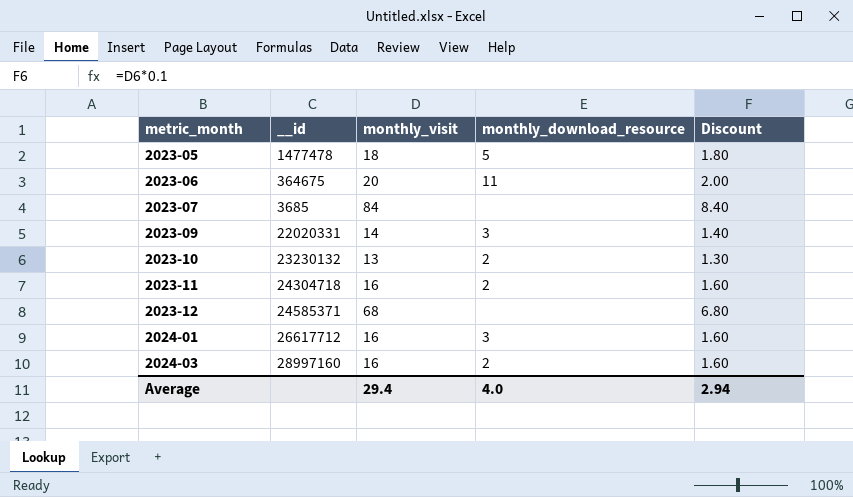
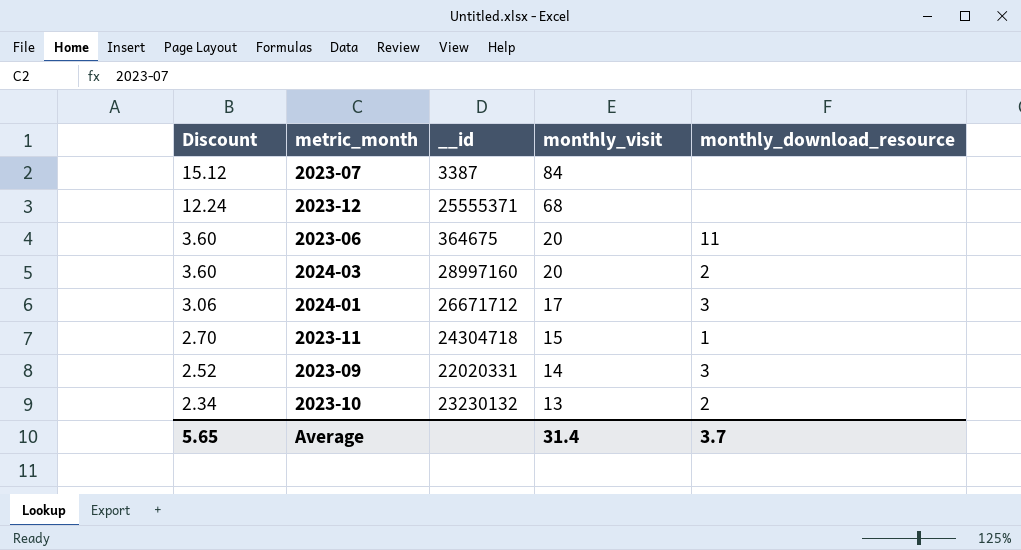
row order: metric_month ascending -> Discount descending
column Discount | formula: [monthly_visit] * 0.1 -> [monthly_visit] * 0.18
column Discount | position: 5 -> 1
row 2023-05: 1477478 | 18 | 5 | 1.80 -> none
2023-07 | __id: 3685 -> 3387
2023-12 | __id: 24585371 -> 25555371
2024-03 | monthly_visit: 16 -> 20
2024-01 | __id: 26617712 -> 26671712
2024-01 | monthly_visit: 16 -> 17
2023-11 | monthly_visit: 16 -> 15
2023-11 | monthly_download_resource: 2 -> 1
Average | Discount: 2.94 -> 5.65
Average | monthly_visit: 29.4 -> 31.4
Average | monthly_download_resource: 4.0 -> 3.7

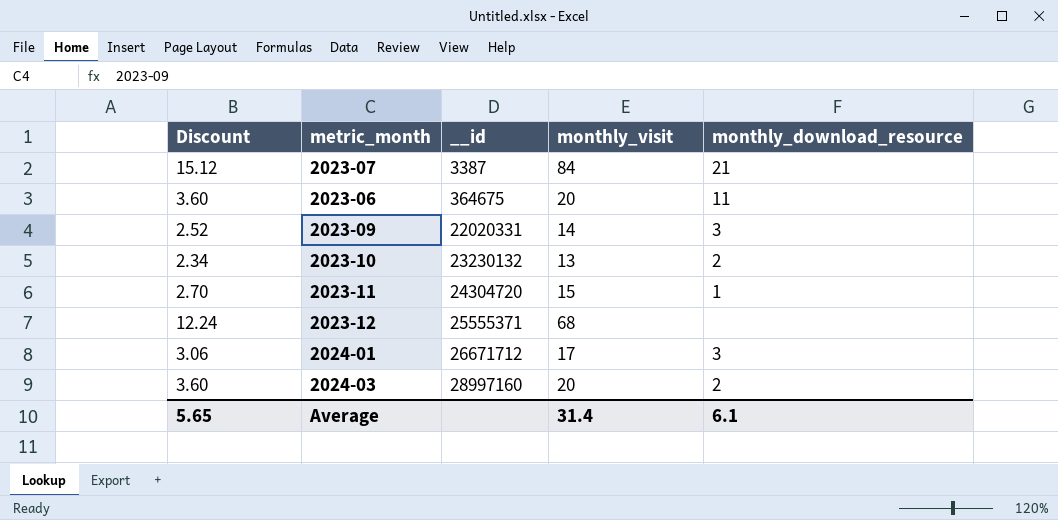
row order: Discount descending -> __id ascending
2023-07 | monthly_download_resource: none -> 21
2023-11 | __id: 24304718 -> 24304720
Average | monthly_download_resource: 3.7 -> 6.1

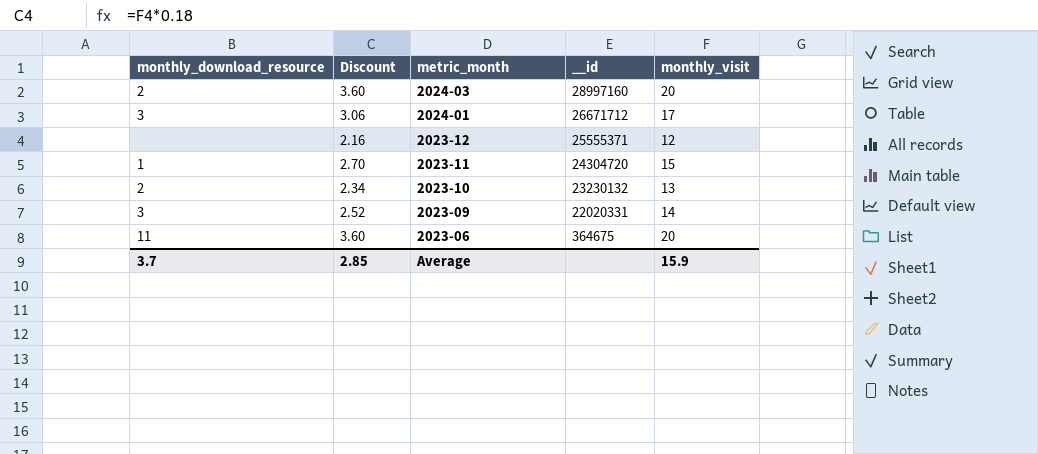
row order: __id ascending -> metric_month descending
column monthly_download_resource | position: 5 -> 1
row 2023-07: 15.12 | 3387 | 84 | 21 -> none
2023-12 | Discount: 12.24 -> 2.16
2023-12 | monthly_visit: 68 -> 12
Average | monthly_download_resource: 6.1 -> 3.7
Average | Discount: 5.65 -> 2.85
Average | monthly_visit: 31.4 -> 15.9

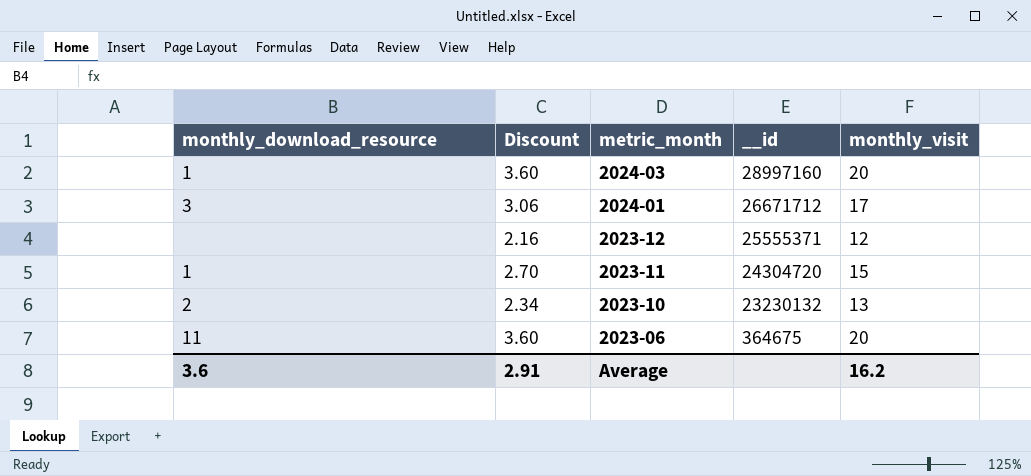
row 2023-09: 3 | 2.52 | 22020331 | 14 -> none
2024-03 | monthly_download_resource: 2 -> 1
Average | monthly_download_resource: 3.7 -> 3.6
Average | Discount: 2.85 -> 2.91
Average | monthly_visit: 15.9 -> 16.2

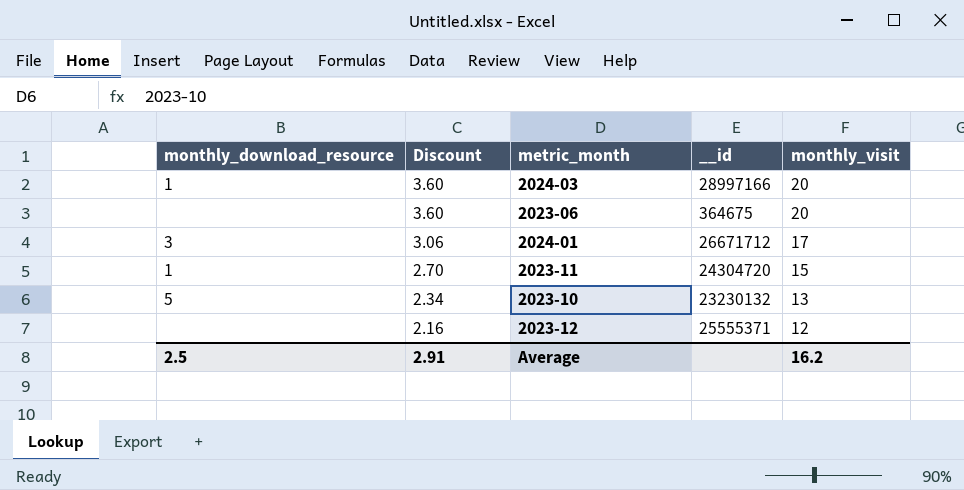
row order: metric_month descending -> Discount descending
2024-03 | __id: 28997160 -> 28997166
2023-06 | monthly_download_resource: 11 -> none
2023-10 | monthly_download_resource: 2 -> 5
Average | monthly_download_resource: 3.6 -> 2.5

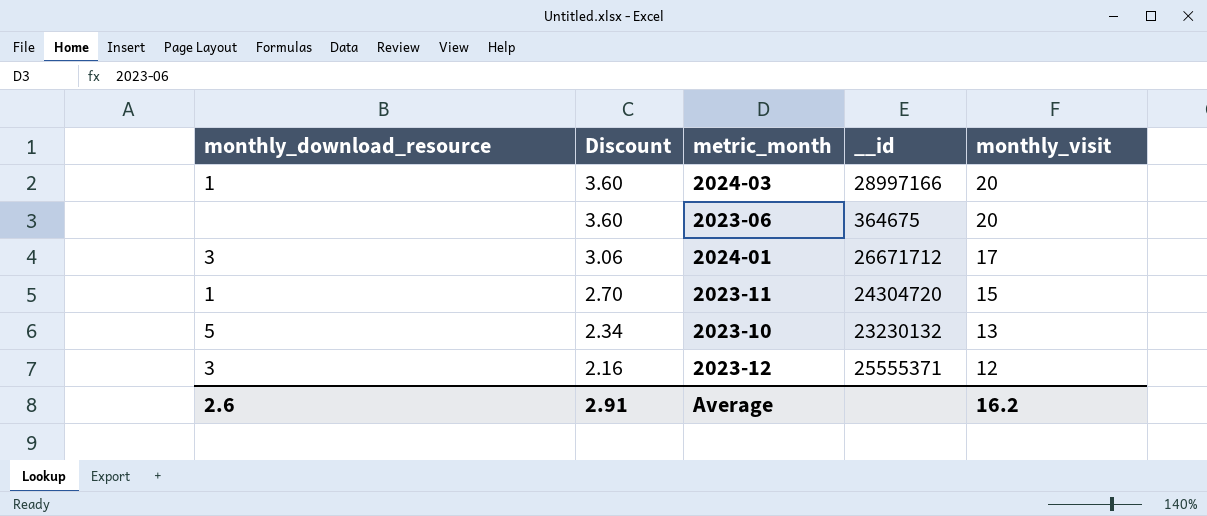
2023-12 | monthly_download_resource: none -> 3
Average | monthly_download_resource: 2.5 -> 2.6

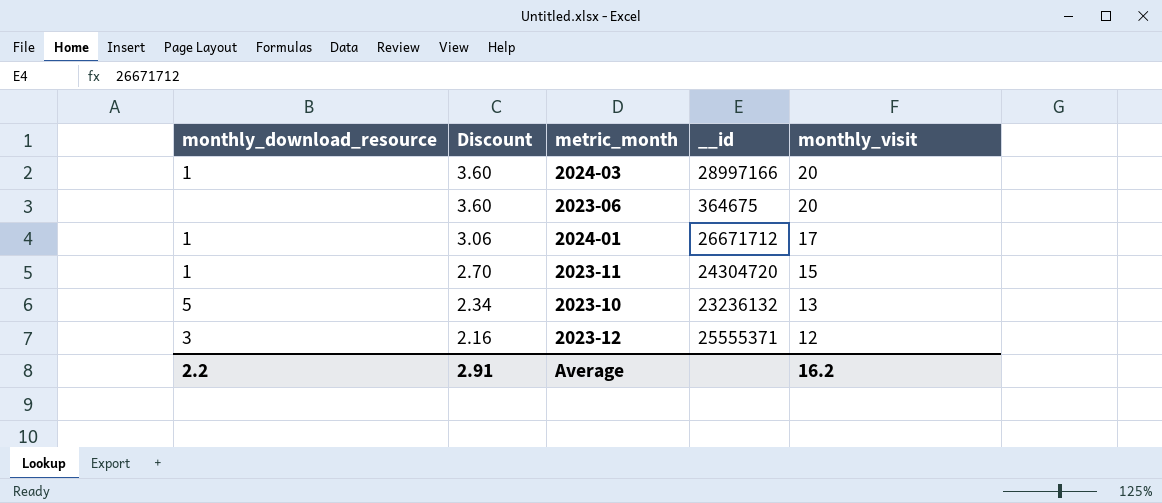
2024-01 | monthly_download_resource: 3 -> 1
2023-10 | __id: 23230132 -> 23236132
Average | monthly_download_resource: 2.6 -> 2.2

